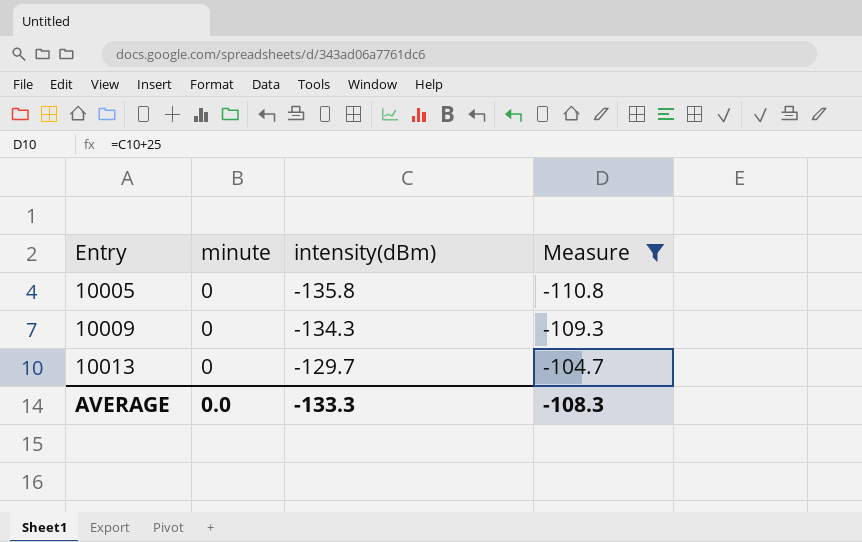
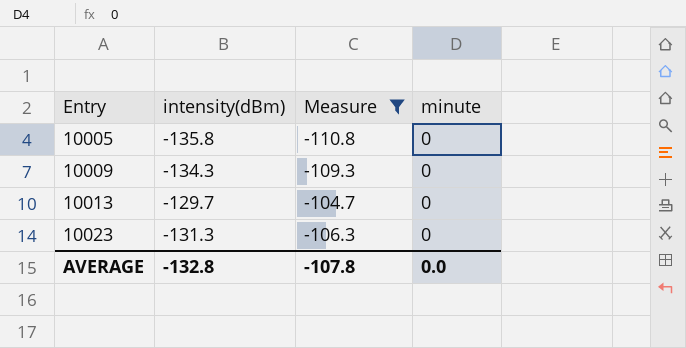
column minute | position: 2 -> 4
row 10023: none -> -131.3 | -106.3 | 0
AVERAGE | intensity(dBm): -133.3 -> -132.8
AVERAGE | Measure: -108.3 -> -107.8

